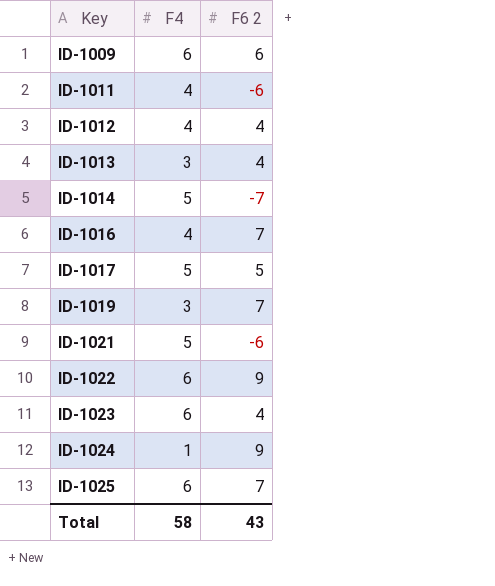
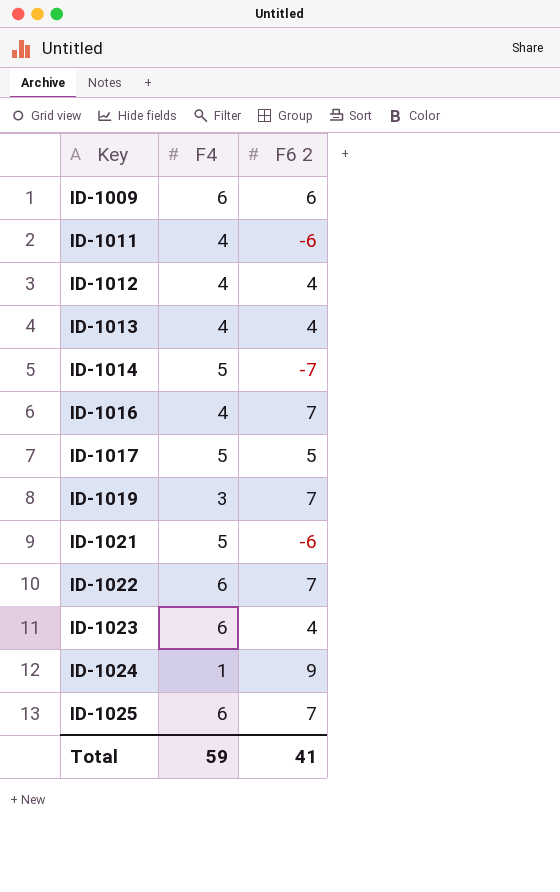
ID-1013 | F4: 3 -> 4
ID-1022 | F6 2: 9 -> 7
Total | F4: 58 -> 59
Total | F6 2: 43 -> 41

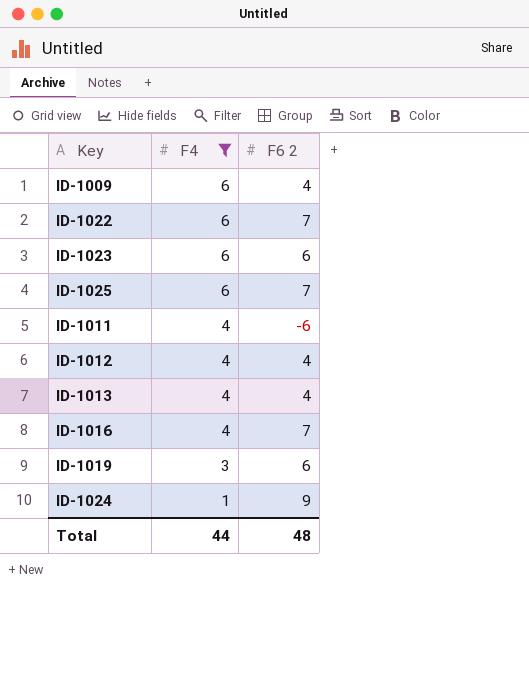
filter: none -> F4 != 5
row order: Key ascending -> F4 descending
ID-1009 | F6 2: 6 -> 4
ID-1023 | F6 2: 4 -> 6
ID-1019 | F6 2: 7 -> 6
Total | F4: 59 -> 44
Total | F6 2: 41 -> 48

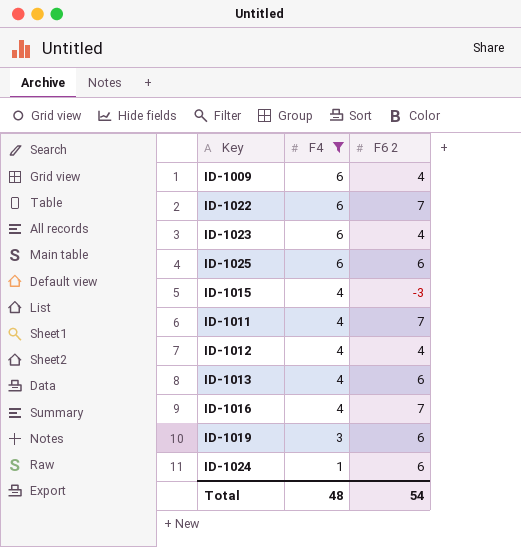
ID-1023 | F6 2: 6 -> 4
ID-1025 | F6 2: 7 -> 6
row ID-1015: none -> 4 | -3
ID-1011 | F6 2: -6 -> 7
ID-1013 | F6 2: 4 -> 6
ID-1024 | F6 2: 9 -> 6
Total | F4: 44 -> 48
Total | F6 2: 48 -> 54

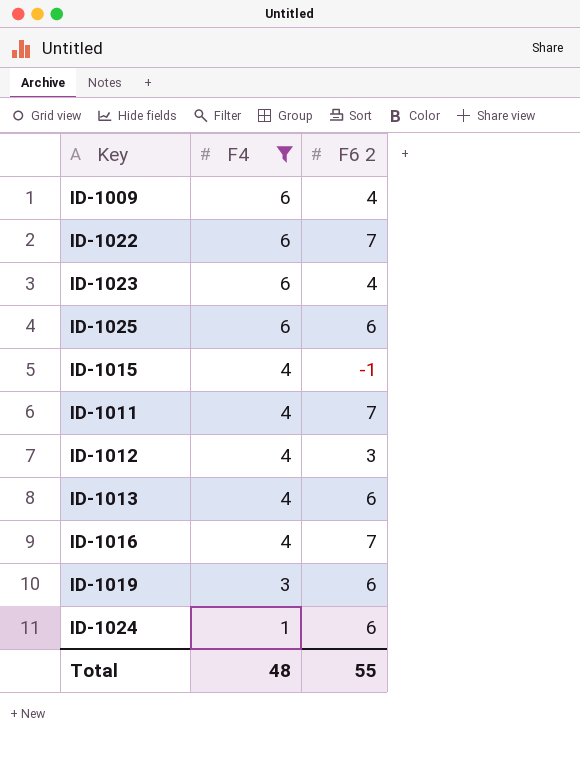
ID-1015 | F6 2: -3 -> -1
ID-1012 | F6 2: 4 -> 3
Total | F6 2: 54 -> 55

